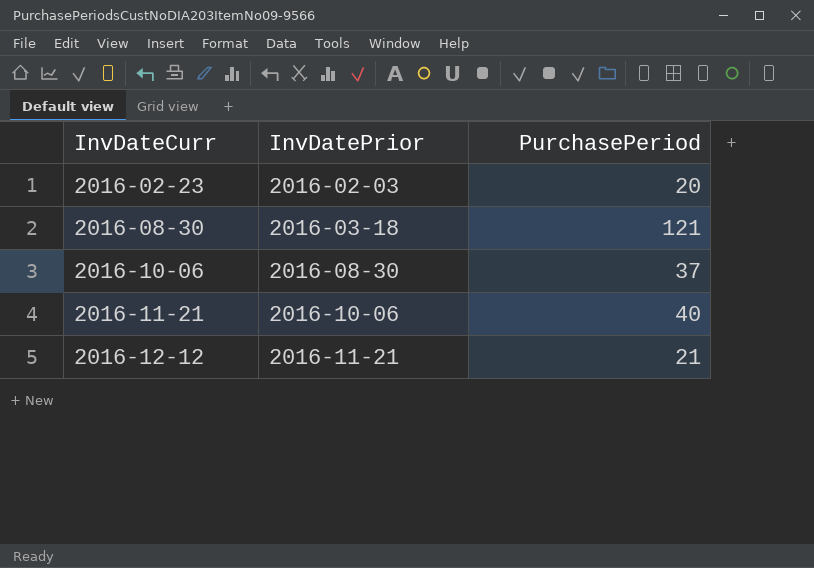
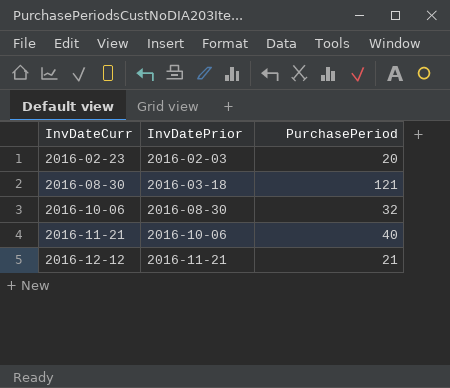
2016-10-06 | PurchasePeriod: 37 -> 32

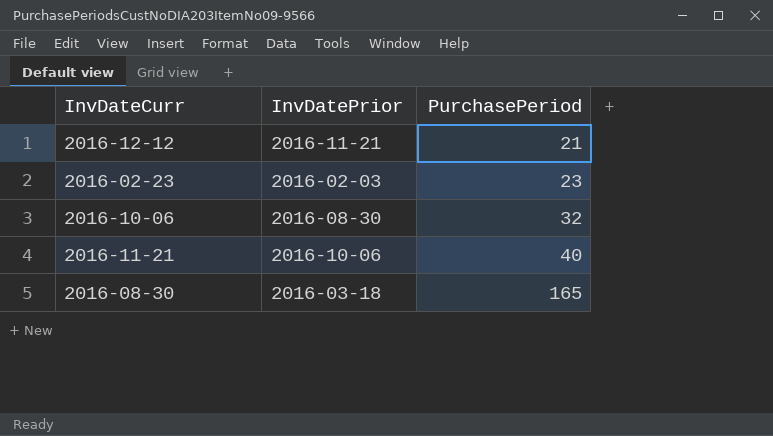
row order: InvDateCurr ascending -> PurchasePeriod ascending
2016-02-23 | PurchasePeriod: 20 -> 23
2016-08-30 | PurchasePeriod: 121 -> 165

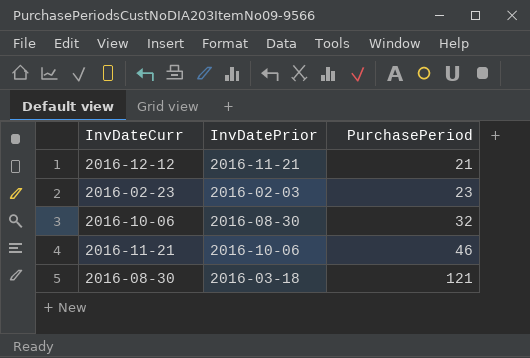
2016-11-21 | PurchasePeriod: 40 -> 46
2016-08-30 | PurchasePeriod: 165 -> 121

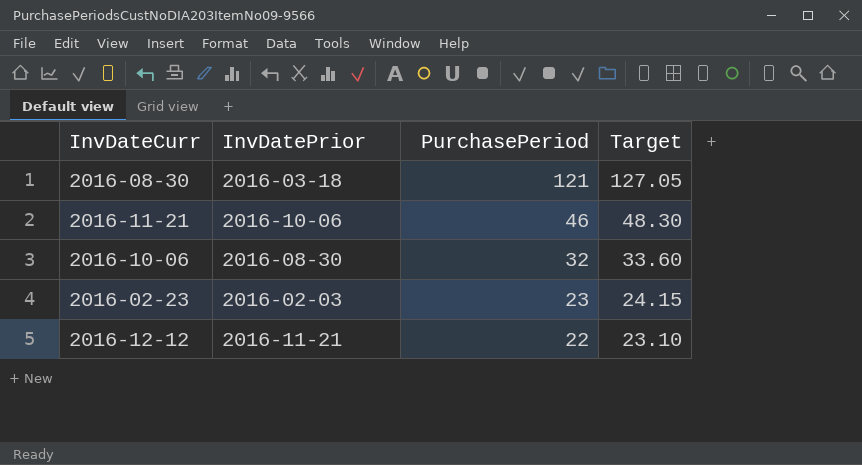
row order: PurchasePeriod ascending -> PurchasePeriod descending
column Target | formula: none -> [PurchasePeriod] * 1.05
2016-12-12 | PurchasePeriod: 21 -> 22

